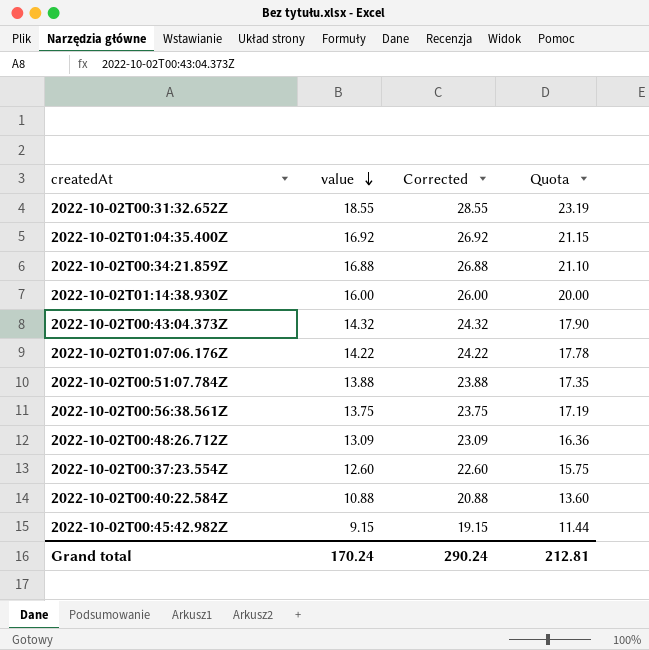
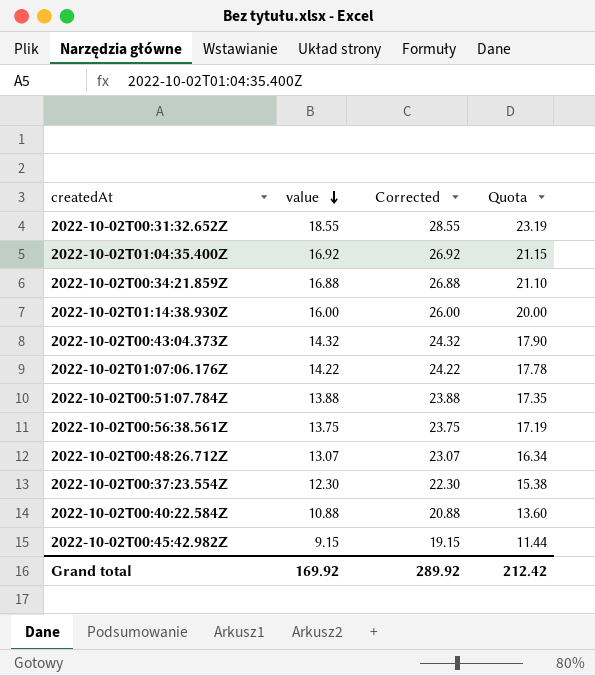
2022-10-02T00:48:26.712Z | value: 13.09 -> 13.07
2022-10-02T00:48:26.712Z | Corrected: 23.09 -> 23.07
2022-10-02T00:48:26.712Z | Quota: 16.36 -> 16.34
2022-10-02T00:37:23.554Z | value: 12.60 -> 12.30
2022-10-02T00:37:23.554Z | Corrected: 22.60 -> 22.30
2022-10-02T00:37:23.554Z | Quota: 15.75 -> 15.38
Grand total | value: 170.24 -> 169.92
Grand total | Corrected: 290.24 -> 289.92
Grand total | Quota: 212.81 -> 212.42

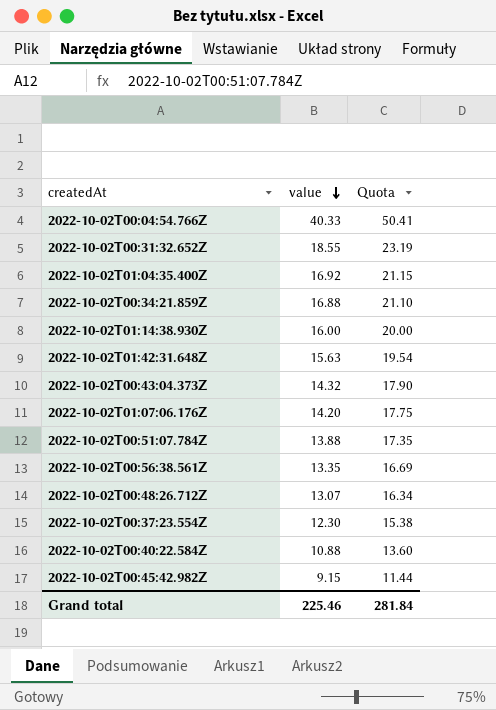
column Corrected | formula: [value] + 10 -> none
row 2022-10-02T00:04:54.766Z: none -> 40.33 | 50.41
row 2022-10-02T01:42:31.648Z: none -> 15.63 | 19.54
2022-10-02T01:07:06.176Z | value: 14.22 -> 14.20
2022-10-02T01:07:06.176Z | Quota: 17.78 -> 17.75
2022-10-02T00:56:38.561Z | value: 13.75 -> 13.35
2022-10-02T00:56:38.561Z | Quota: 17.19 -> 16.69
Grand total | value: 169.92 -> 225.46
Grand total | Quota: 212.42 -> 281.84

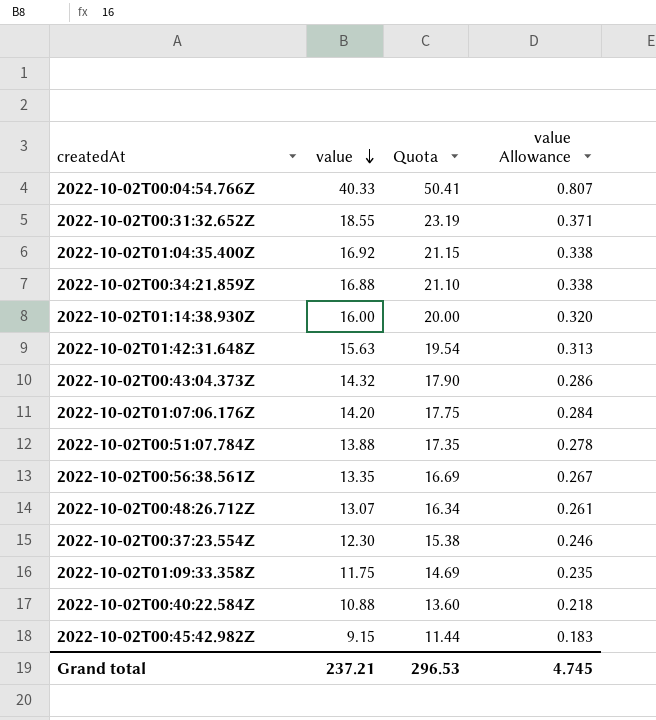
column value Allowance | formula: none -> [value] * 0.02
row 2022-10-02T01:09:33.358Z: none -> 11.75 | 14.69 | 0.235
Grand total | value: 225.46 -> 237.21
Grand total | Quota: 281.84 -> 296.53

